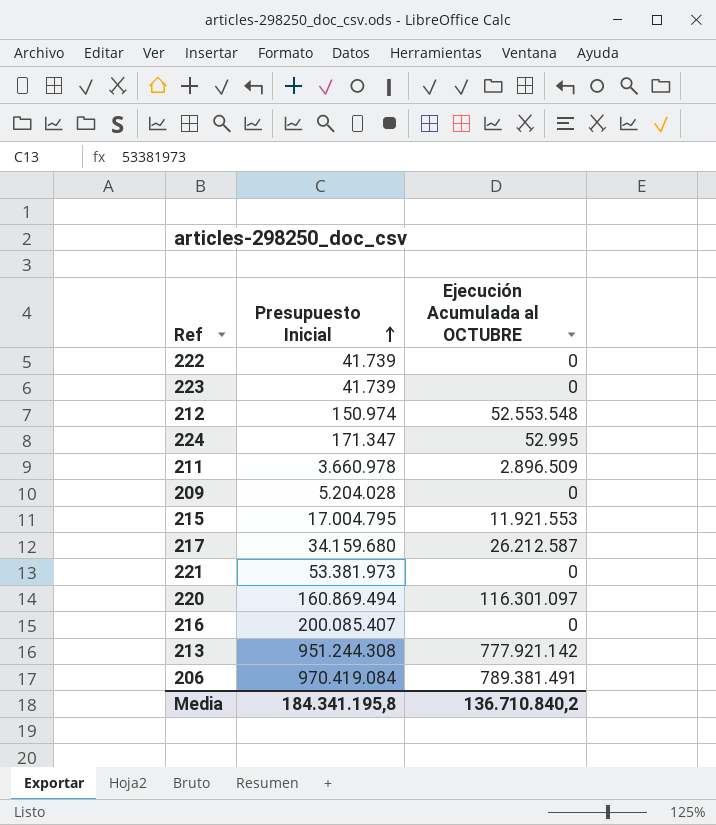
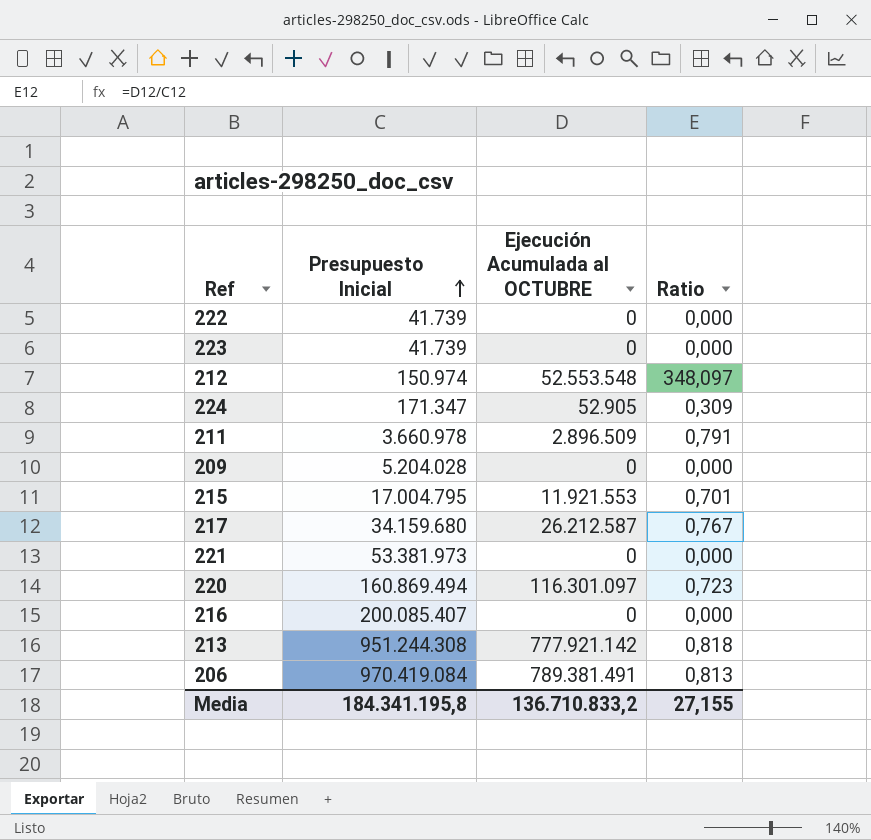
column Ratio | formula: none -> [Ejecución Acumulada al OCTUBRE] / [Presupuesto Inicial]
224 | Ejecución Acumulada al OCTUBRE: 52.995 -> 52.905
Media | Ejecución Acumulada al OCTUBRE: 136.710.840,2 -> 136.710.833,2

